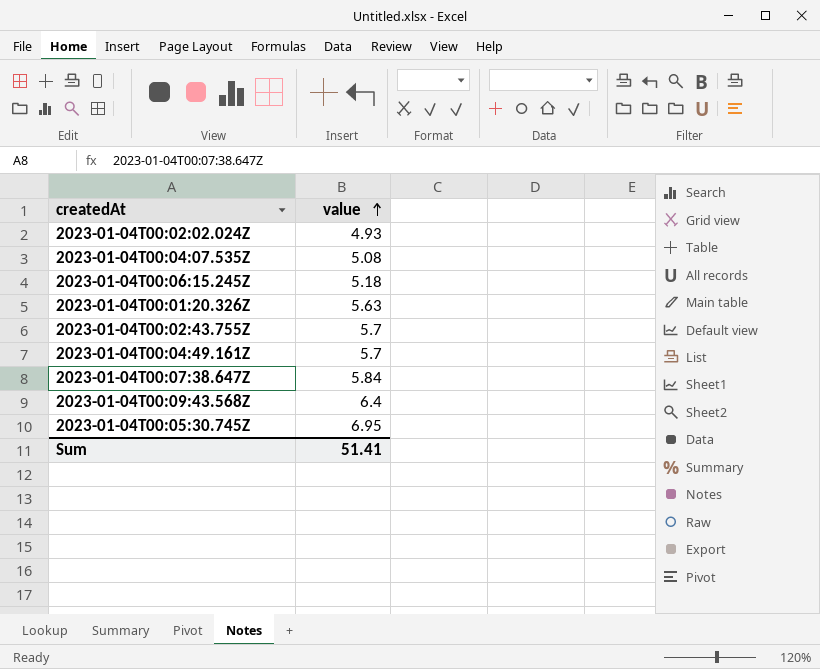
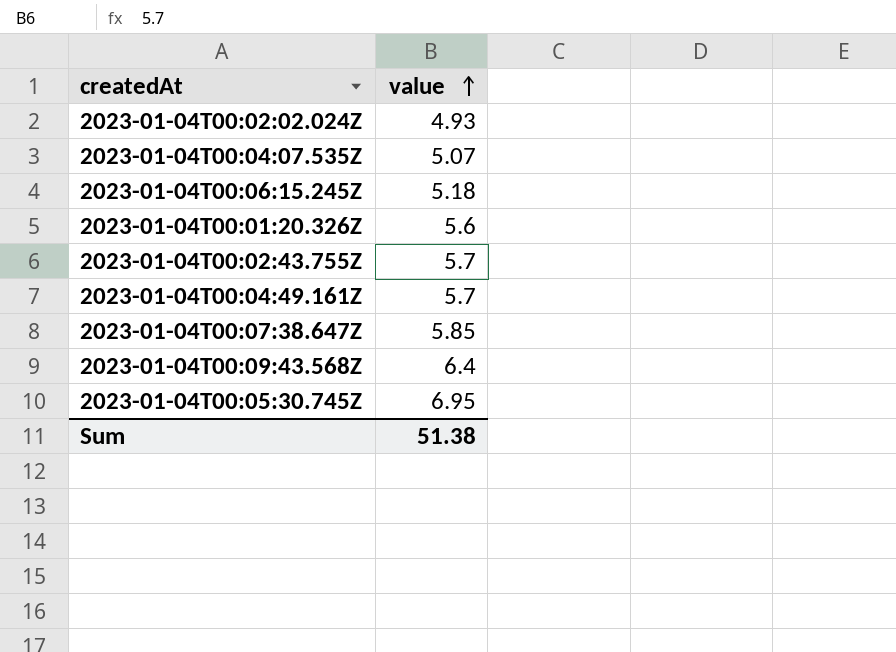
2023-01-04T00:04:07.535Z | value: 5.08 -> 5.07
2023-01-04T00:01:20.326Z | value: 5.63 -> 5.6
2023-01-04T00:07:38.647Z | value: 5.84 -> 5.85
Sum | value: 51.41 -> 51.38

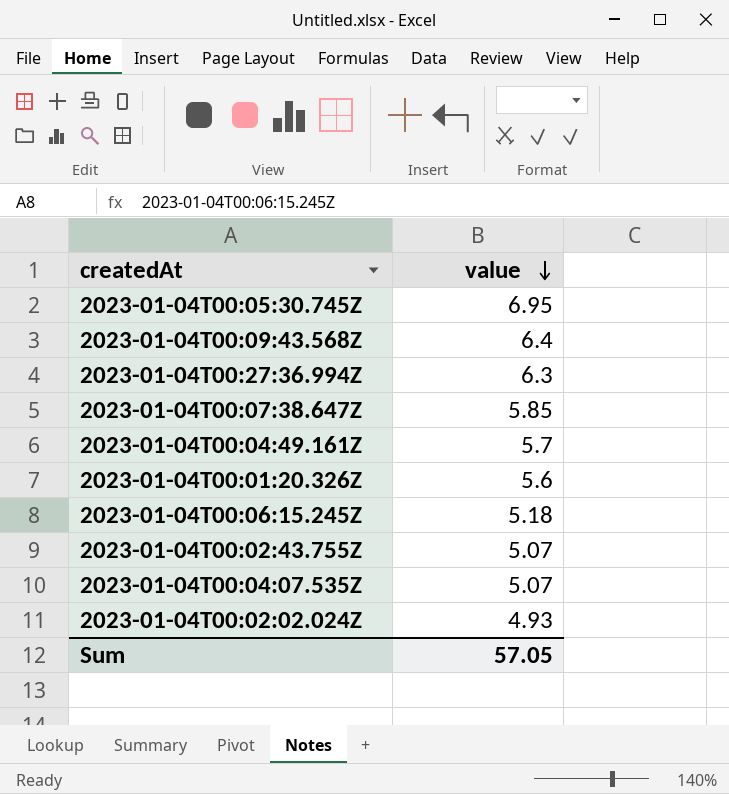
row order: value ascending -> value descending
row 2023-01-04T00:27:36.994Z: none -> 6.3
2023-01-04T00:02:43.755Z | value: 5.7 -> 5.07
Sum | value: 51.38 -> 57.05

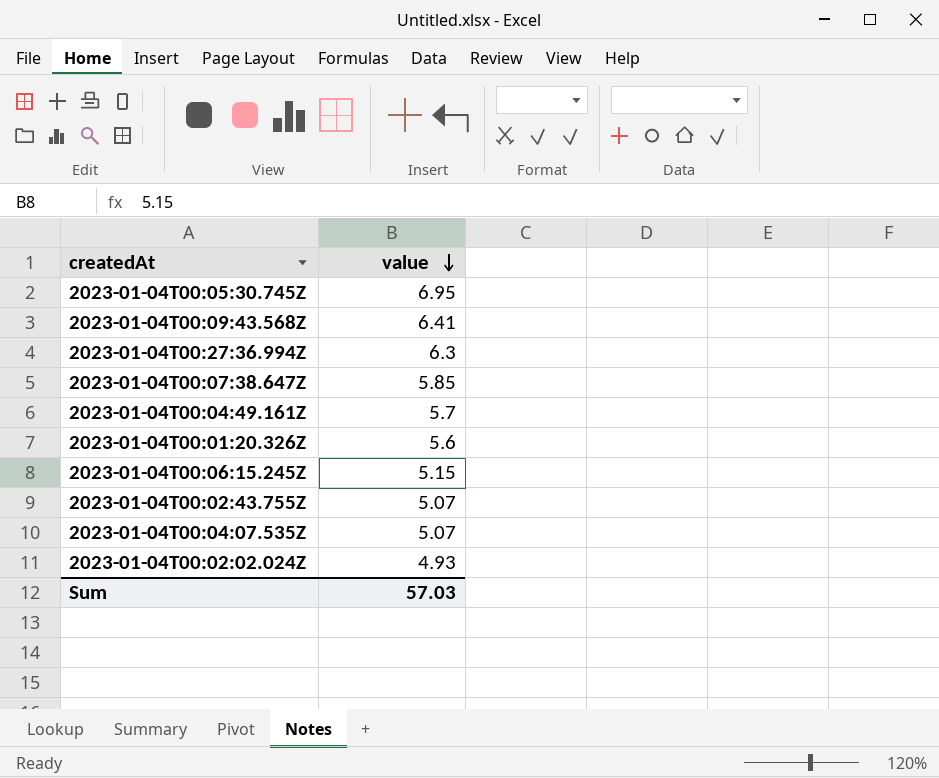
2023-01-04T00:09:43.568Z | value: 6.4 -> 6.41
2023-01-04T00:06:15.245Z | value: 5.18 -> 5.15
Sum | value: 57.05 -> 57.03

